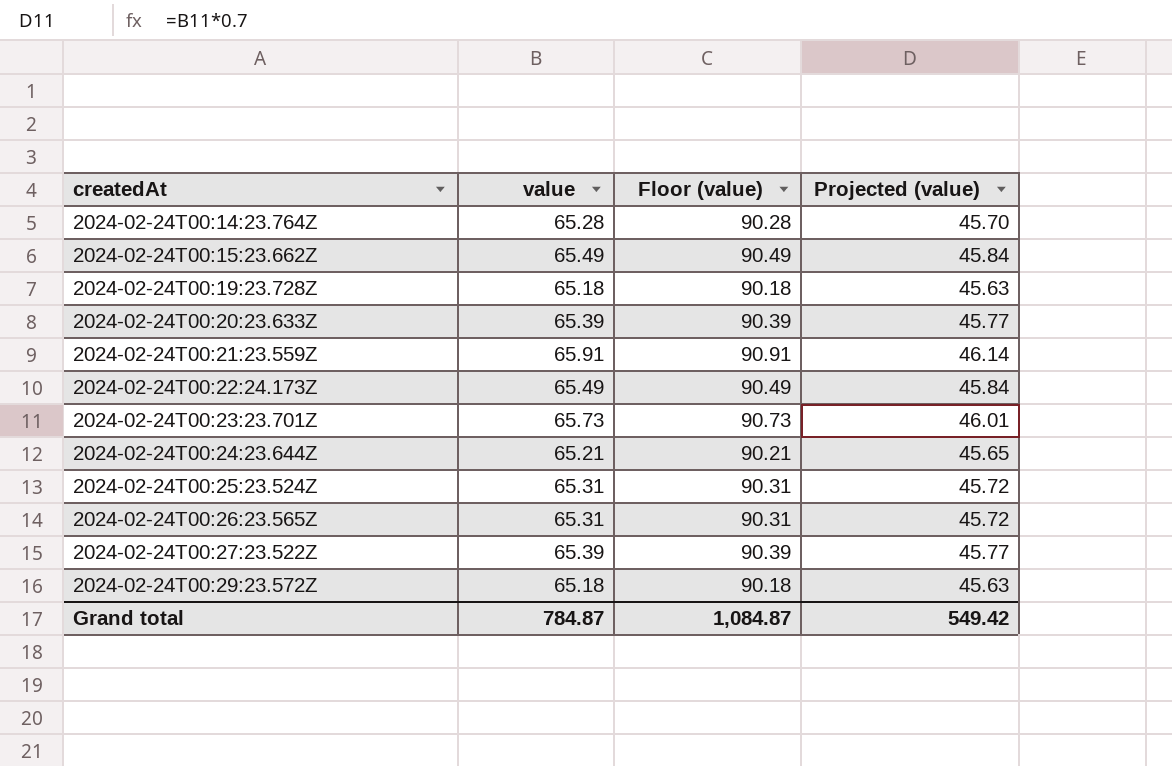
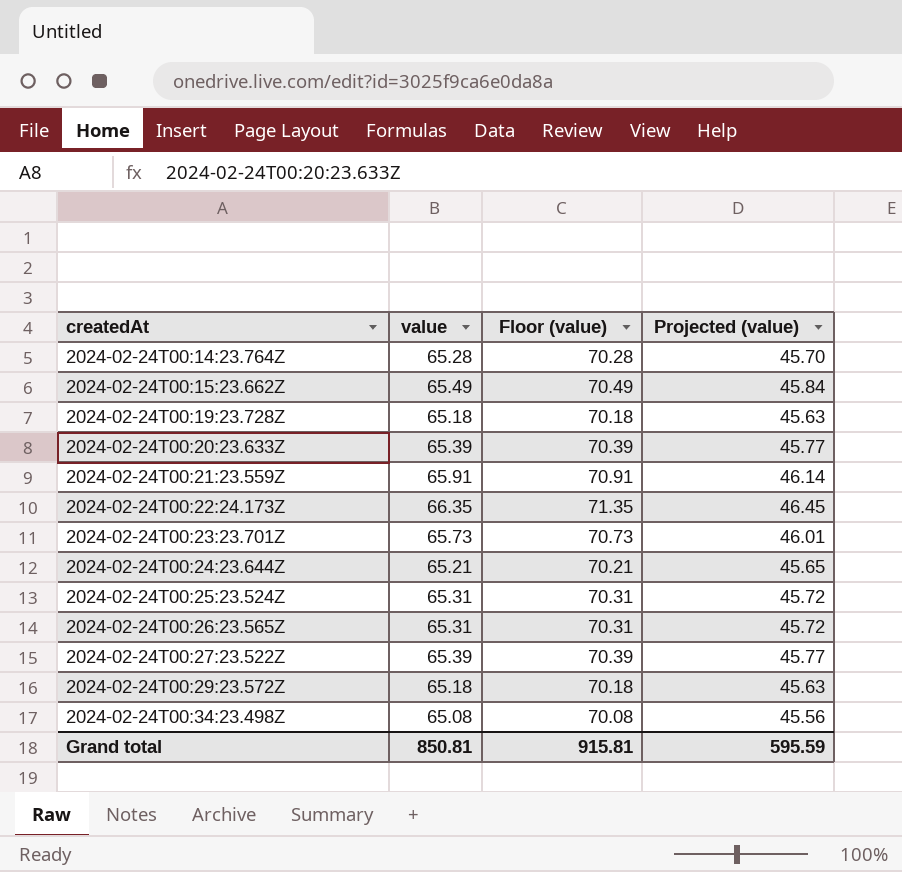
column Floor (value) | formula: [value] + 25 -> [value] + 5
2024-02-24T00:22:24.173Z | value: 65.49 -> 66.35
2024-02-24T00:22:24.173Z | Projected (value): 45.84 -> 46.45
row 2024-02-24T00:34:23.498Z: none -> 65.08 | 70.08 | 45.56
Grand total | value: 784.87 -> 850.81
Grand total | Floor (value): 1,084.87 -> 915.81
Grand total | Projected (value): 549.42 -> 595.59

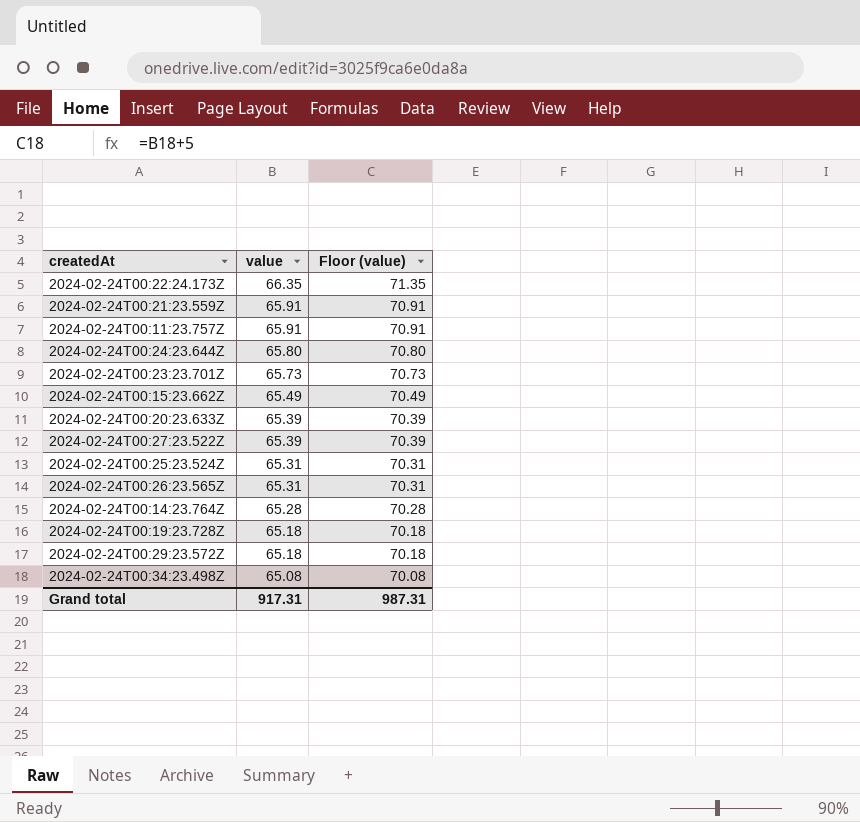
row order: createdAt ascending -> value descending
column Projected (value) | formula: [value] * 0.7 -> none
row 2024-02-24T00:11:23.757Z: none -> 65.91 | 70.91
2024-02-24T00:24:23.644Z | value: 65.21 -> 65.80
2024-02-24T00:24:23.644Z | Floor (value): 70.21 -> 70.80
Grand total | value: 850.81 -> 917.31
Grand total | Floor (value): 915.81 -> 987.31

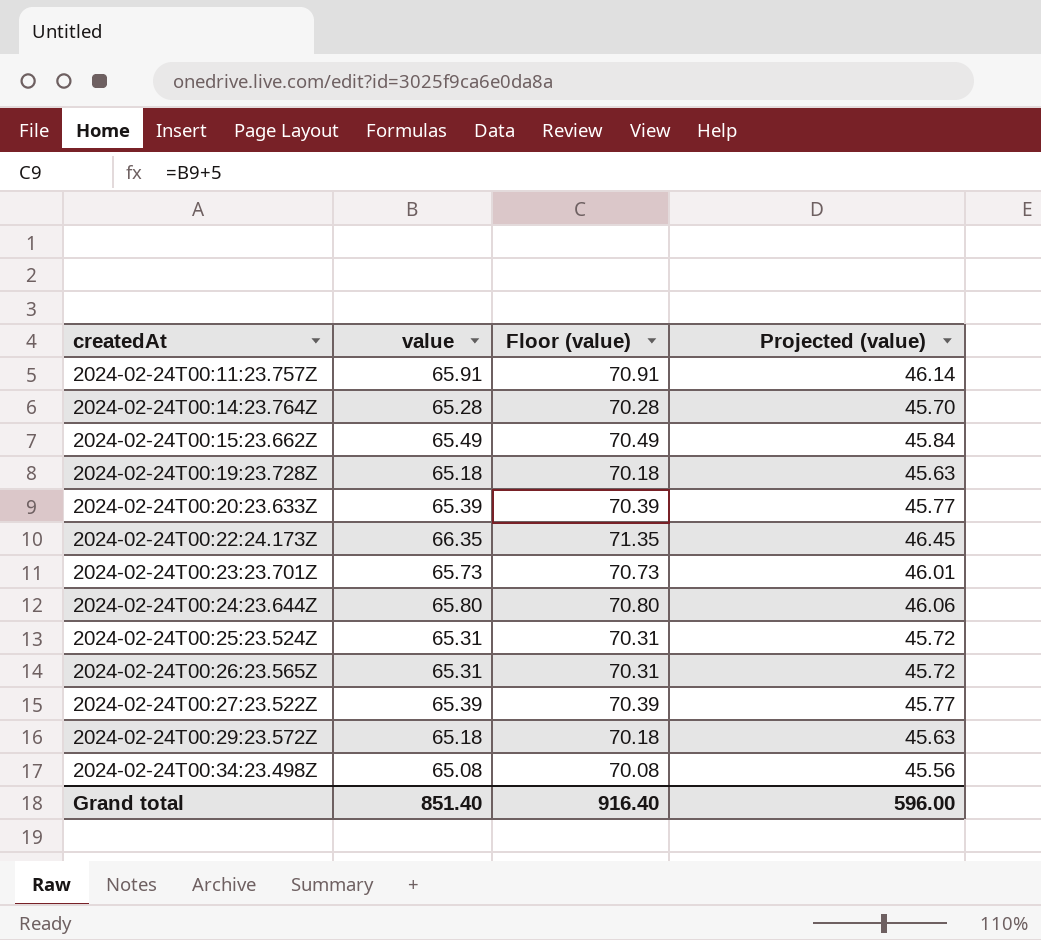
row order: value descending -> createdAt ascending
column Projected (value) | formula: none -> [value] * 0.7
row 2024-02-24T00:21:23.559Z: 65.91 | 70.91 -> none
Grand total | value: 917.31 -> 851.40
Grand total | Floor (value): 987.31 -> 916.40

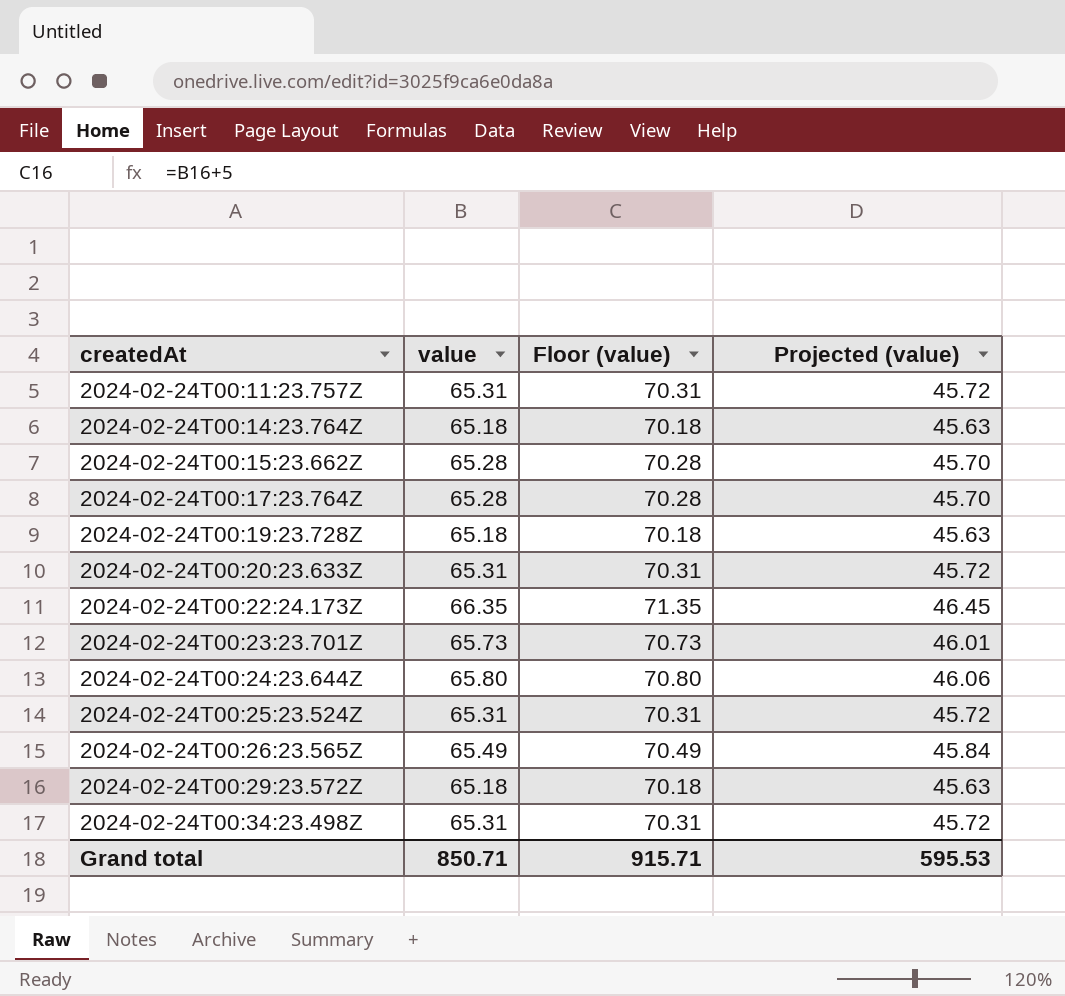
row 2024-02-24T00:27:23.522Z: 65.39 | 70.39 | 45.77 -> none
2024-02-24T00:11:23.757Z | value: 65.91 -> 65.31
2024-02-24T00:11:23.757Z | Floor (value): 70.91 -> 70.31
2024-02-24T00:11:23.757Z | Projected (value): 46.14 -> 45.72
2024-02-24T00:14:23.764Z | value: 65.28 -> 65.18
2024-02-24T00:14:23.764Z | Floor (value): 70.28 -> 70.18
2024-02-24T00:14:23.764Z | Projected (value): 45.70 -> 45.63
2024-02-24T00:15:23.662Z | value: 65.49 -> 65.28
2024-02-24T00:15:23.662Z | Floor (value): 70.49 -> 70.28
2024-02-24T00:15:23.662Z | Projected (value): 45.84 -> 45.70
row 2024-02-24T00:17:23.764Z: none -> 65.28 | 70.28 | 45.70
2024-02-24T00:20:23.633Z | value: 65.39 -> 65.31
2024-02-24T00:20:23.633Z | Floor (value): 70.39 -> 70.31
2024-02-24T00:20:23.633Z | Projected (value): 45.77 -> 45.72
2024-02-24T00:26:23.565Z | value: 65.31 -> 65.49
2024-02-24T00:26:23.565Z | Floor (value): 70.31 -> 70.49
2024-02-24T00:26:23.565Z | Projected (value): 45.72 -> 45.84
2024-02-24T00:34:23.498Z | value: 65.08 -> 65.31
2024-02-24T00:34:23.498Z | Floor (value): 70.08 -> 70.31
2024-02-24T00:34:23.498Z | Projected (value): 45.56 -> 45.72
Grand total | value: 851.40 -> 850.71
Grand total | Floor (value): 916.40 -> 915.71
Grand total | Projected (value): 596.00 -> 595.53

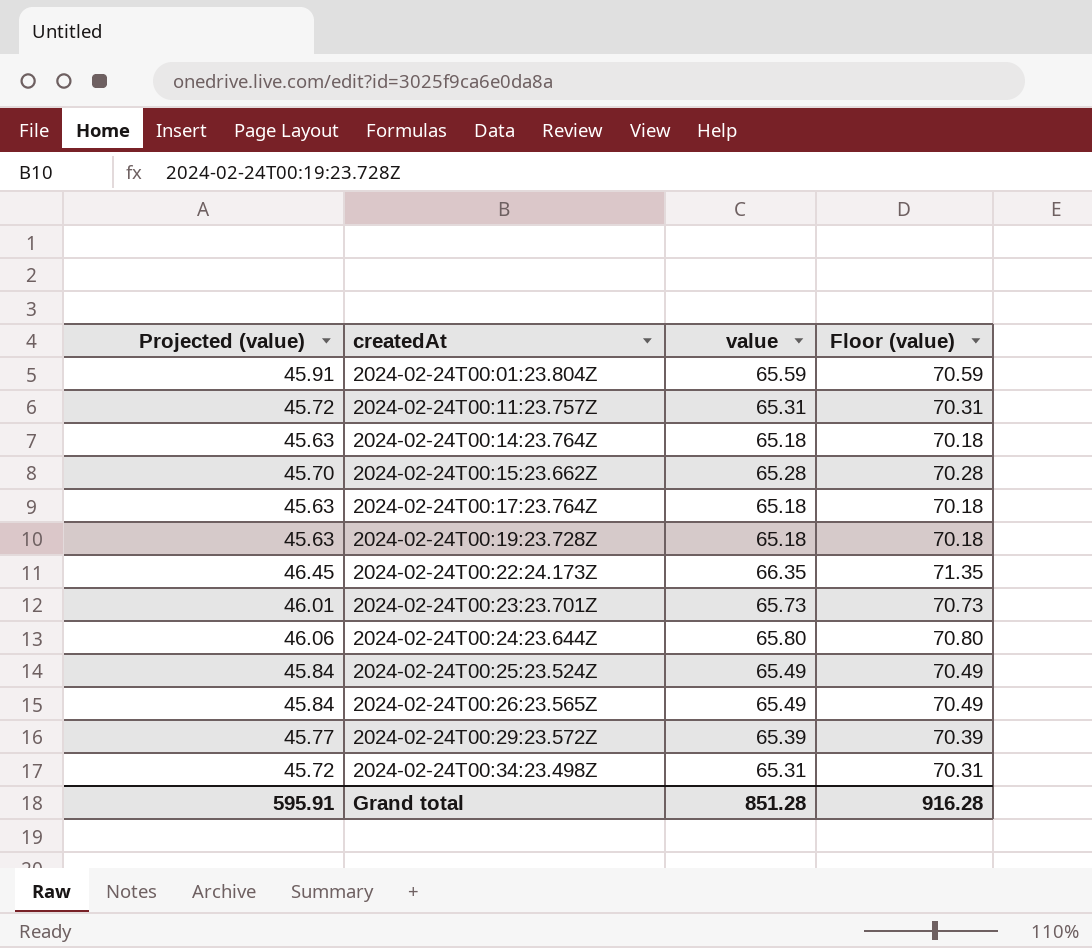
column Projected (value) | position: 4 -> 1
row 2024-02-24T00:20:23.633Z: 65.31 | 70.31 | 45.72 -> none
row 2024-02-24T00:01:23.804Z: none -> 45.91 | 65.59 | 70.59
2024-02-24T00:17:23.764Z | Projected (value): 45.70 -> 45.63
2024-02-24T00:17:23.764Z | value: 65.28 -> 65.18
2024-02-24T00:17:23.764Z | Floor (value): 70.28 -> 70.18
2024-02-24T00:25:23.524Z | Projected (value): 45.72 -> 45.84
2024-02-24T00:25:23.524Z | value: 65.31 -> 65.49
2024-02-24T00:25:23.524Z | Floor (value): 70.31 -> 70.49
2024-02-24T00:29:23.572Z | Projected (value): 45.63 -> 45.77
2024-02-24T00:29:23.572Z | value: 65.18 -> 65.39
2024-02-24T00:29:23.572Z | Floor (value): 70.18 -> 70.39
Grand total | Projected (value): 595.53 -> 595.91
Grand total | value: 850.71 -> 851.28
Grand total | Floor (value): 915.71 -> 916.28

